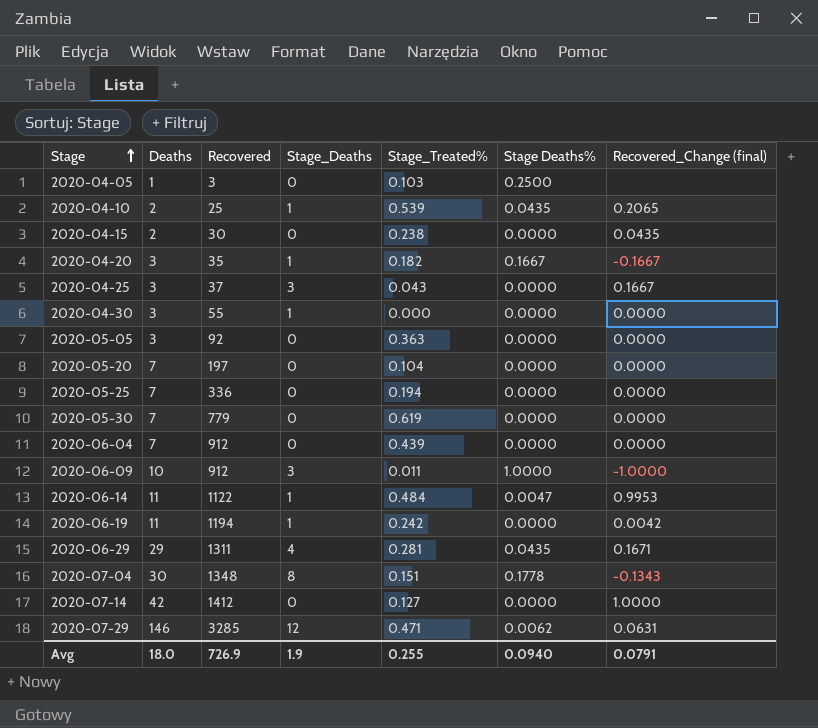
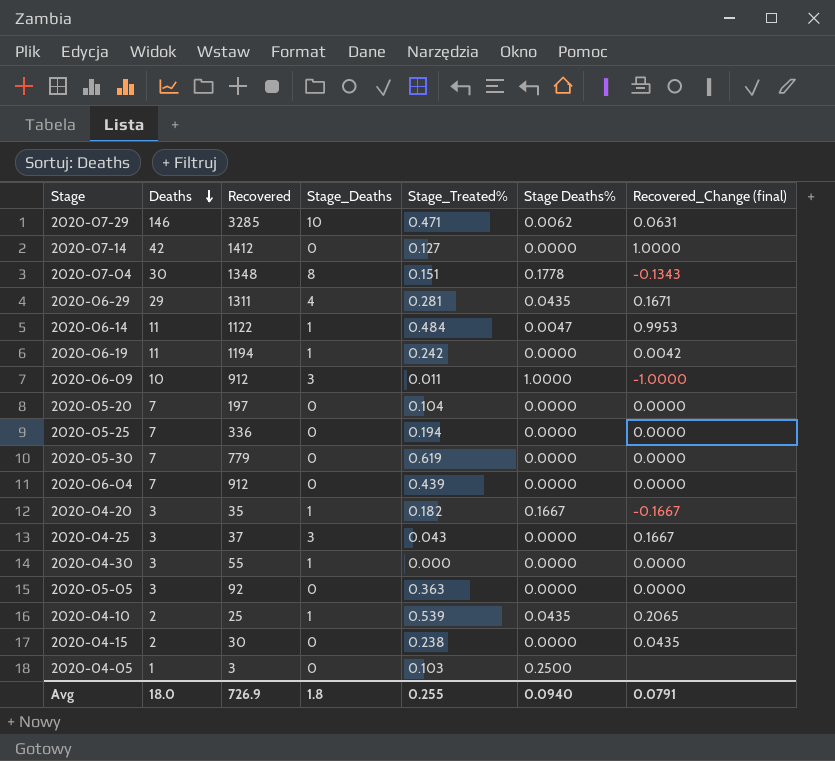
row order: Stage ascending -> Deaths descending
2020-07-29 | Stage_Deaths: 12 -> 10
Avg | Stage_Deaths: 1.9 -> 1.8

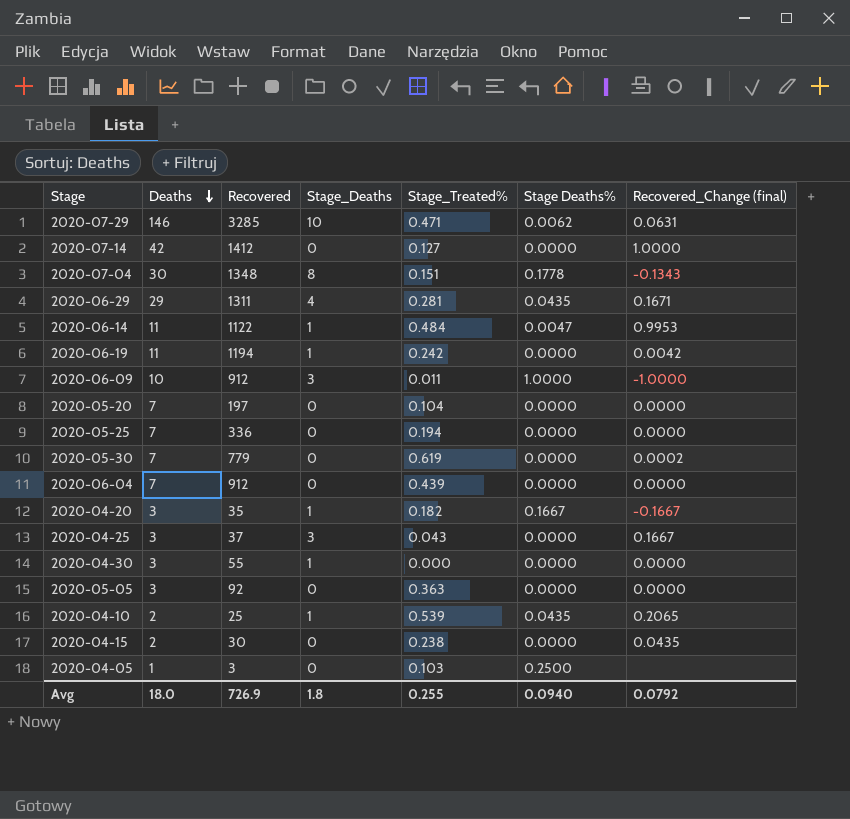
2020-05-30 | Recovered_Change (final): 0.0000 -> 0.0002
Avg | Recovered_Change (final): 0.0791 -> 0.0792

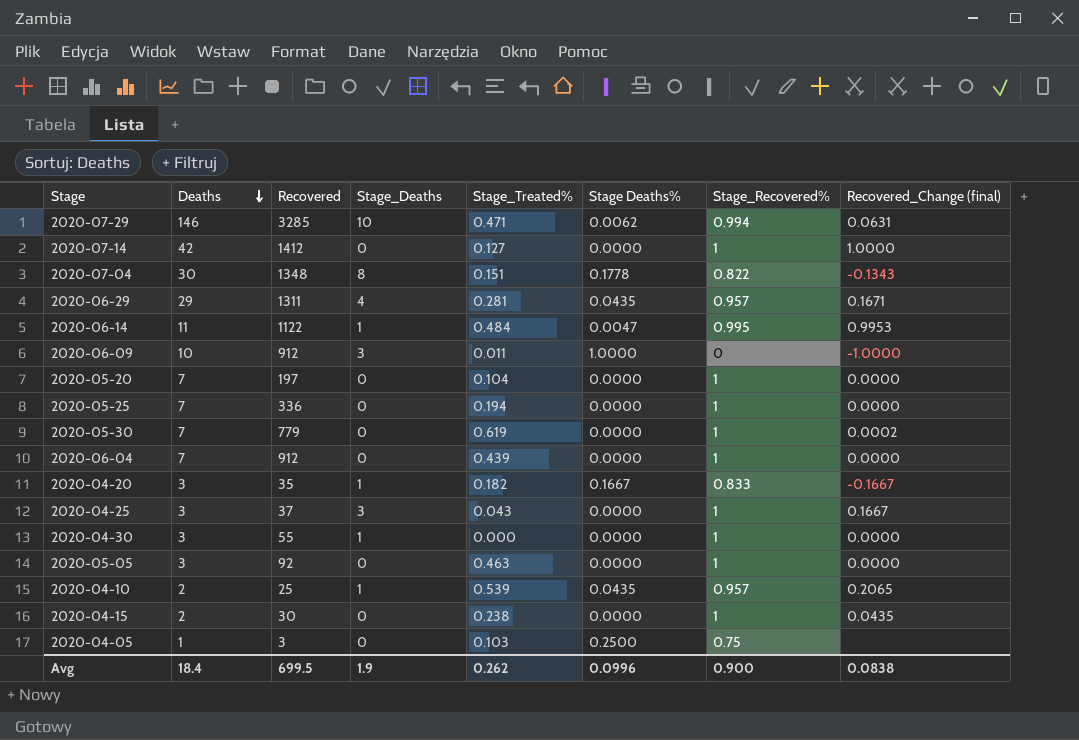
column Stage_Recovered% | position: none -> 7
row 2020-06-19: 11 | 1194 | 1 | 0.242 | 0.0000 | 0.0042 -> none
2020-05-05 | Stage_Treated%: 0.363 -> 0.463
Avg | Deaths: 18.0 -> 18.4
Avg | Recovered: 726.9 -> 699.5
Avg | Stage_Deaths: 1.8 -> 1.9
Avg | Stage_Treated%: 0.255 -> 0.262
Avg | Stage Deaths%: 0.0940 -> 0.0996
Avg | Recovered_Change (final): 0.0792 -> 0.0838

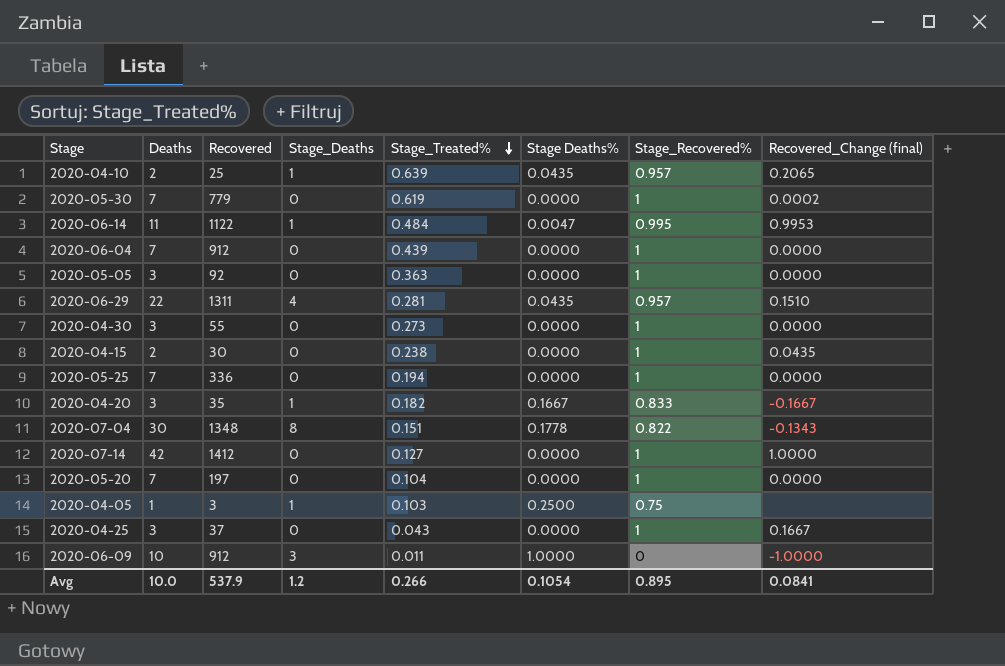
row order: Deaths descending -> Stage_Treated% descending
row 2020-07-29: 146 | 3285 | 10 | 0.471 | 0.0062 | 0.994 | 0.0631 -> none
2020-04-10 | Stage_Treated%: 0.539 -> 0.639
2020-05-05 | Stage_Treated%: 0.463 -> 0.363
2020-06-29 | Deaths: 29 -> 22
2020-06-29 | Recovered_Change (final): 0.1671 -> 0.1510
2020-04-30 | Stage_Deaths: 1 -> 0
2020-04-30 | Stage_Treated%: 0.000 -> 0.273
2020-04-05 | Stage_Deaths: 0 -> 1
2020-04-25 | Stage_Deaths: 3 -> 0
Avg | Deaths: 18.4 -> 10.0
Avg | Recovered: 699.5 -> 537.9
Avg | Stage_Deaths: 1.9 -> 1.2
Avg | Stage_Treated%: 0.262 -> 0.266
Avg | Stage Deaths%: 0.0996 -> 0.1054
Avg | Stage_Recovered%: 0.900 -> 0.895
Avg | Recovered_Change (final): 0.0838 -> 0.0841

